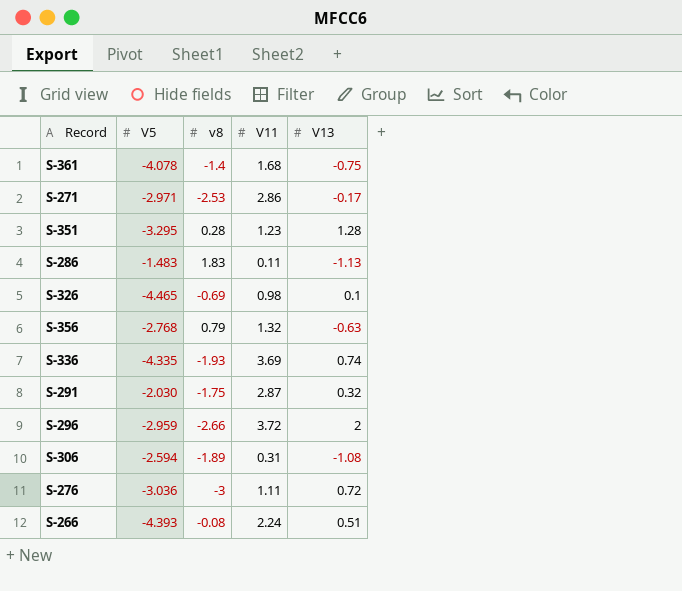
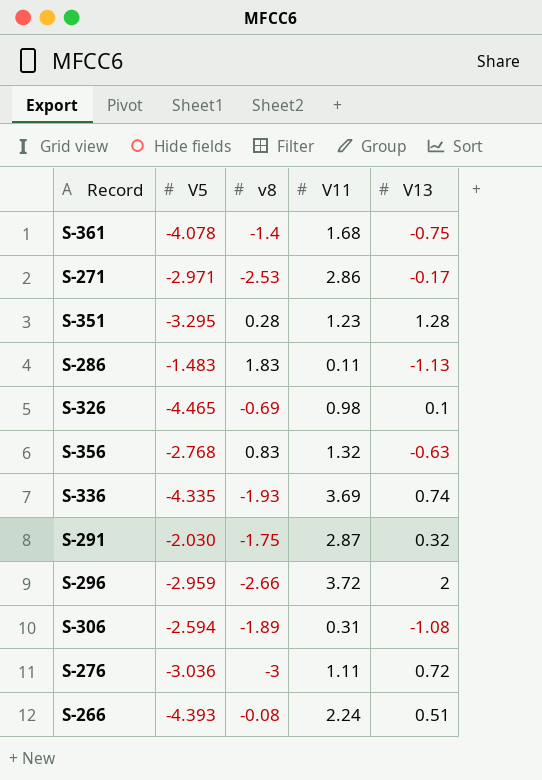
S-356 | v8: 0.79 -> 0.83

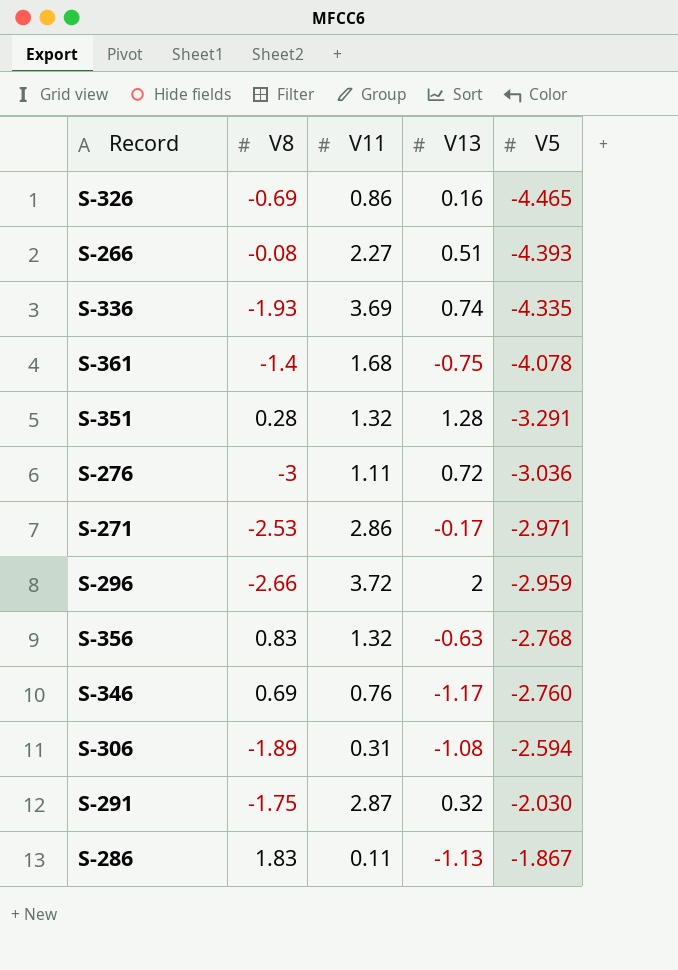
row order: none -> V5 ascending
column name: v8 -> V8
column V5 | position: 2 -> 5
S-326 | V11: 0.98 -> 0.86
S-326 | V13: 0.1 -> 0.16
S-266 | V11: 2.24 -> 2.27
S-351 | V11: 1.23 -> 1.32
S-351 | V5: -3.295 -> -3.291
row S-346: none -> 0.69 | 0.76 | -1.17 | -2.760
S-286 | V5: -1.483 -> -1.867

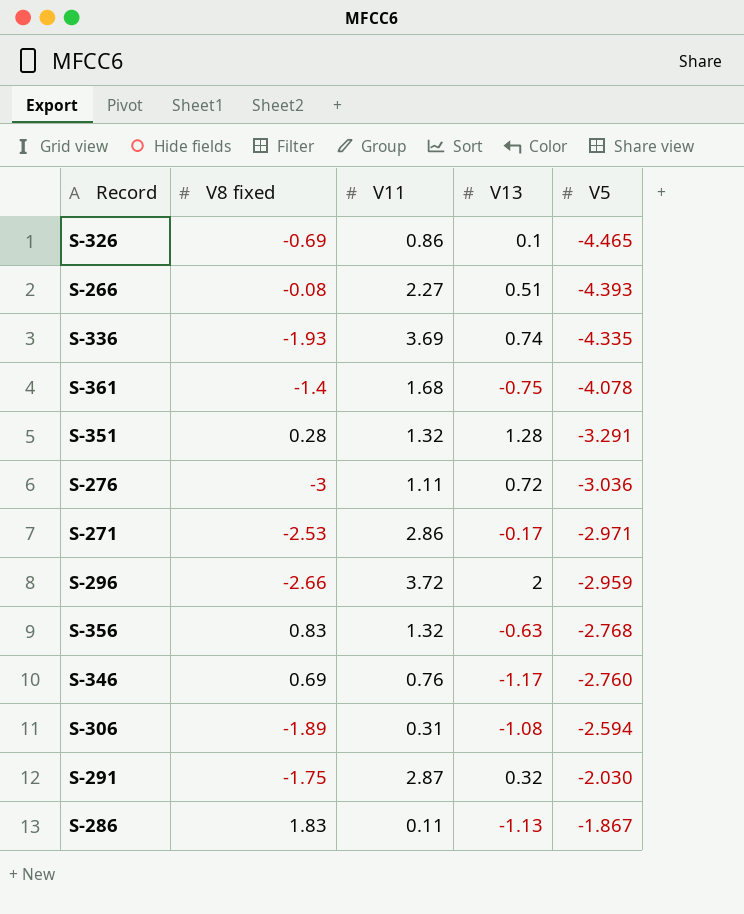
column name: V8 -> V8 fixed
S-326 | V13: 0.16 -> 0.1

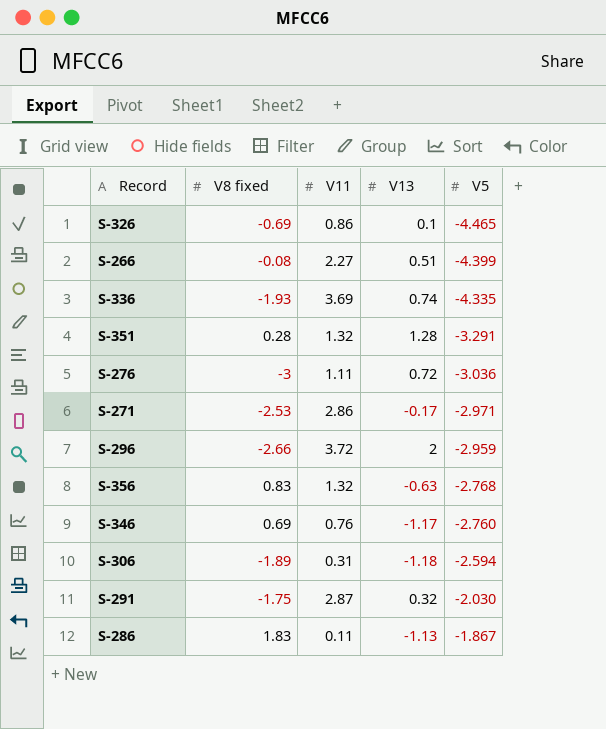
row S-361: -1.4 | 1.68 | -0.75 | -4.078 -> none
S-266 | V5: -4.393 -> -4.399
S-306 | V13: -1.08 -> -1.18

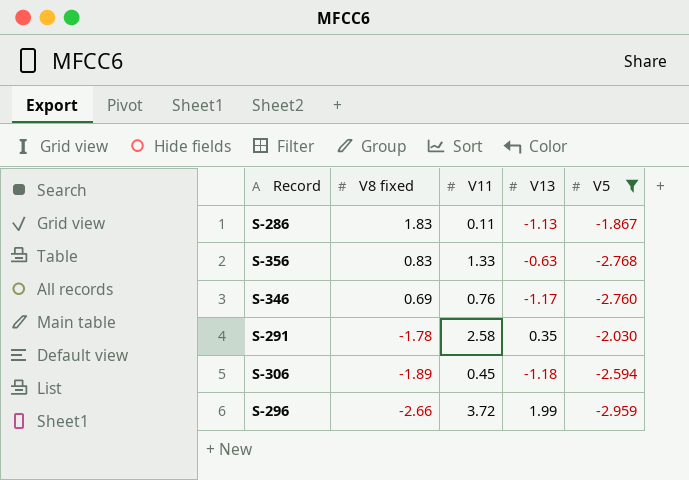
filter: none -> V5 >= -2.959
row order: V5 ascending -> V8 fixed descending
S-356 | V11: 1.32 -> 1.33
S-291 | V8 fixed: -1.75 -> -1.78
S-291 | V11: 2.87 -> 2.58
S-291 | V13: 0.32 -> 0.35
S-306 | V11: 0.31 -> 0.45
S-296 | V13: 2 -> 1.99

